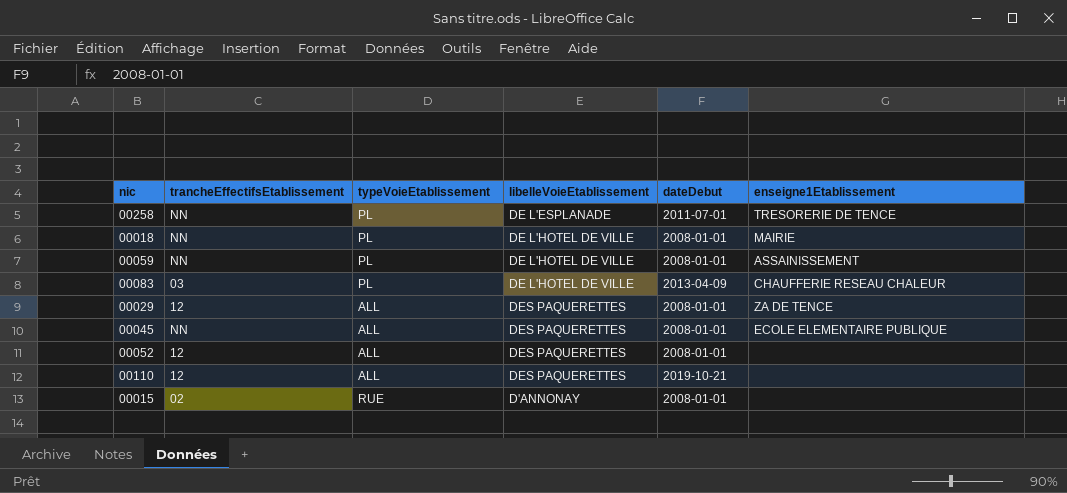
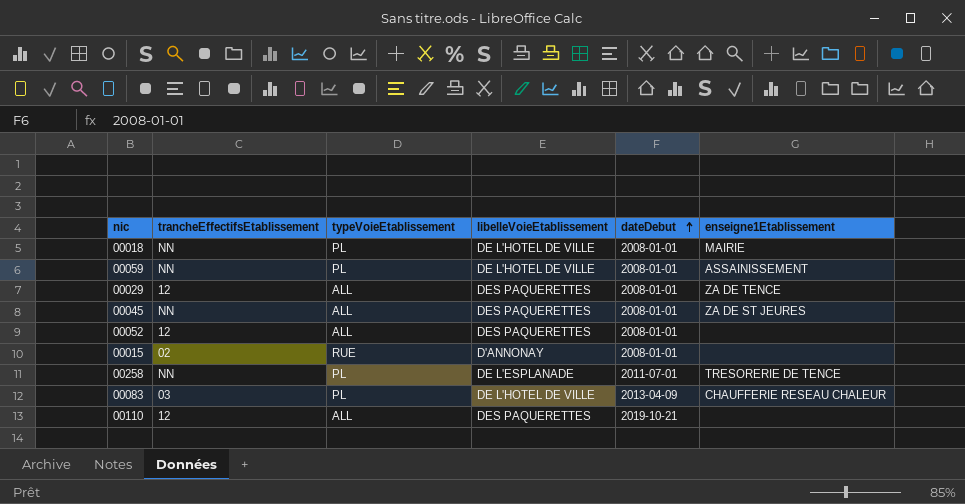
row order: none -> dateDebut ascending
00045 | enseigne1Etablissement: ECOLE ELEMENTAIRE PUBLIQUE -> ZA DE ST JEURES

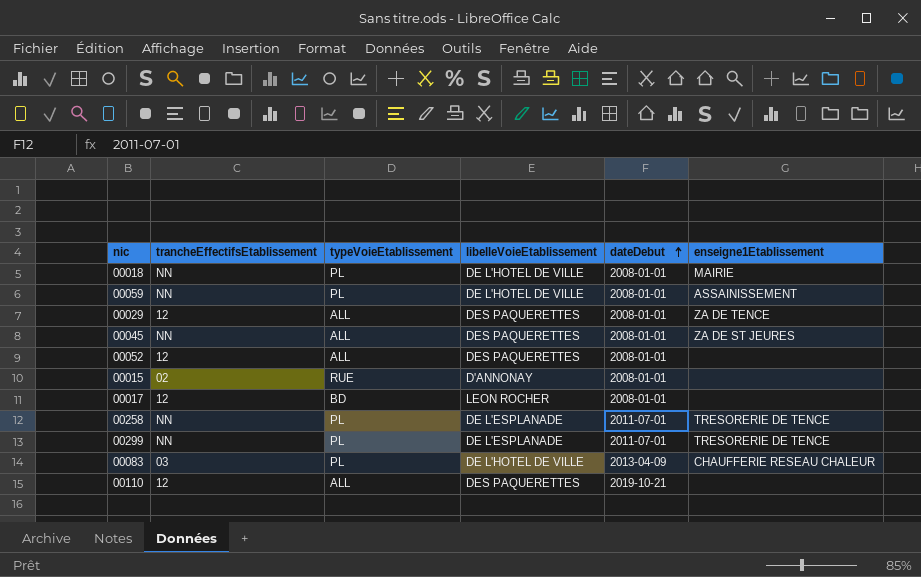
row 00017: none -> 12 | BD | LEON ROCHER | 2008-01-01 | none
row 00299: none -> NN | PL | DE L'ESPLANADE | 2011-07-01 | TRESORERIE DE TENCE

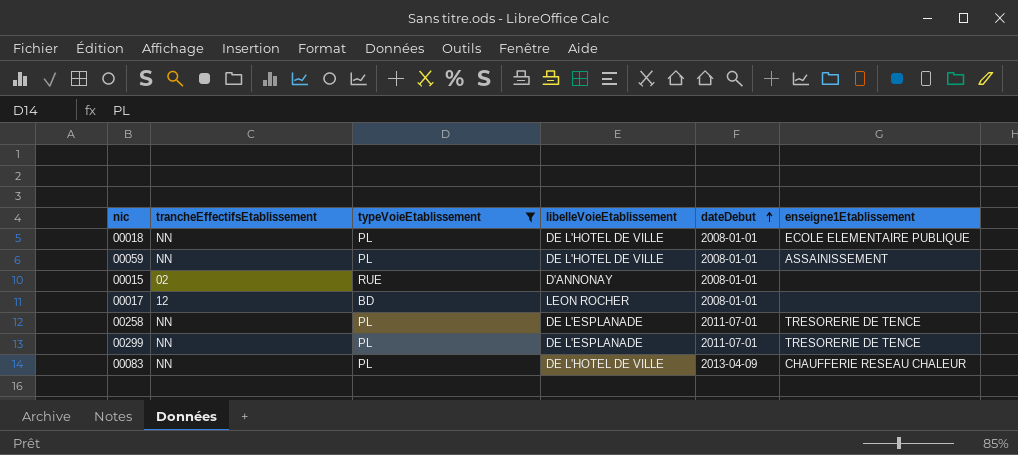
filter: none -> typeVoieEtablissement != ALL
00018 | enseigne1Etablissement: MAIRIE -> ECOLE ELEMENTAIRE PUBLIQUE
00083 | trancheEffectifsEtablissement: 03 -> NN

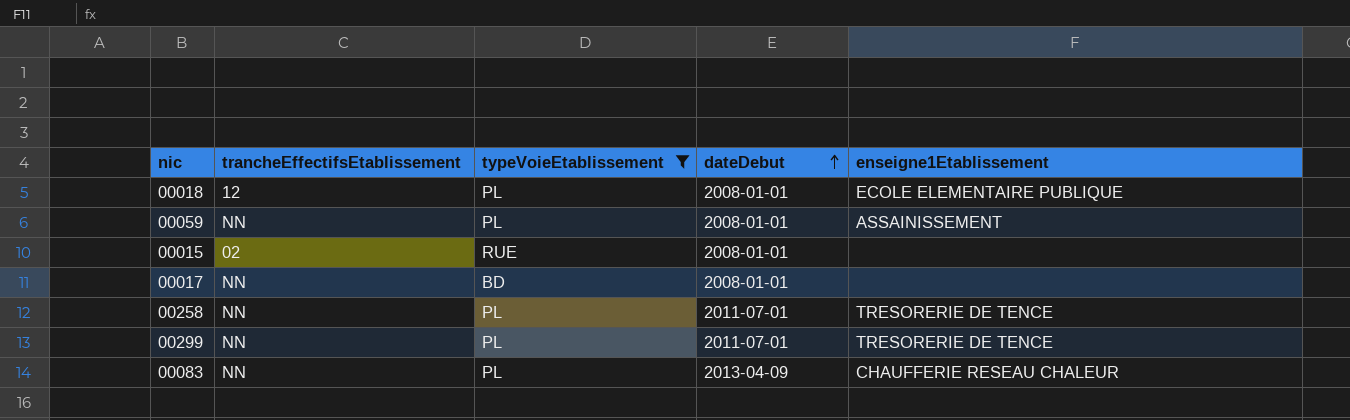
column libelleVoieEtablissement | position: 4 -> none
00018 | trancheEffectifsEtablissement: NN -> 12
00017 | trancheEffectifsEtablissement: 12 -> NN

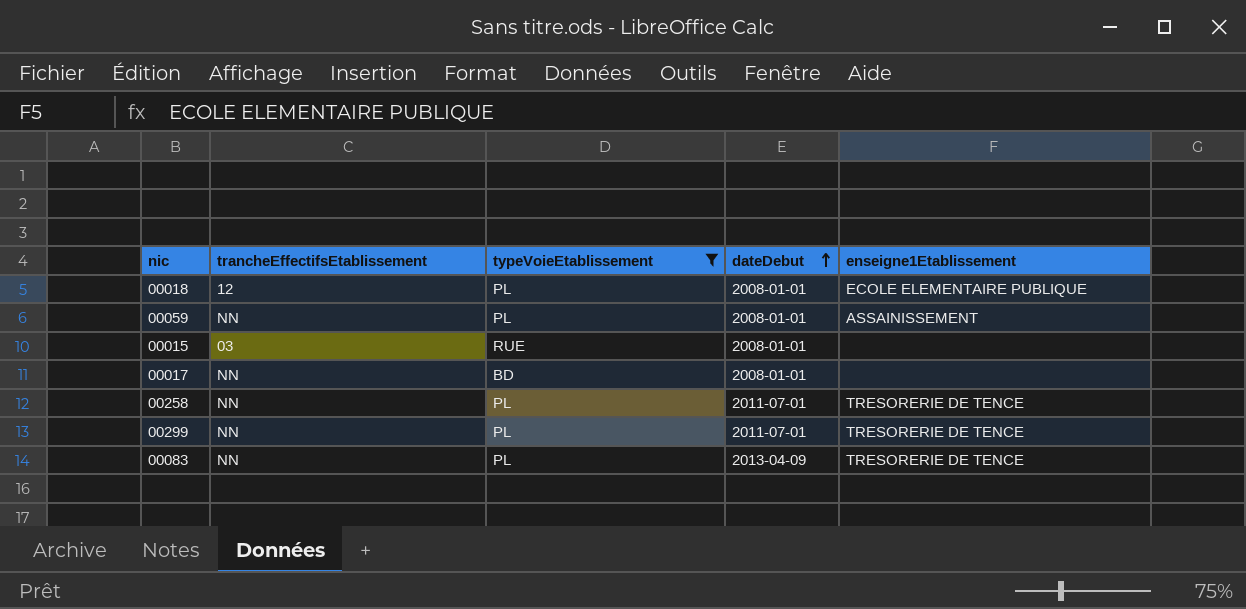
00015 | trancheEffectifsEtablissement: 02 -> 03
00083 | enseigne1Etablissement: CHAUFFERIE RESEAU CHALEUR -> TRESORERIE DE TENCE

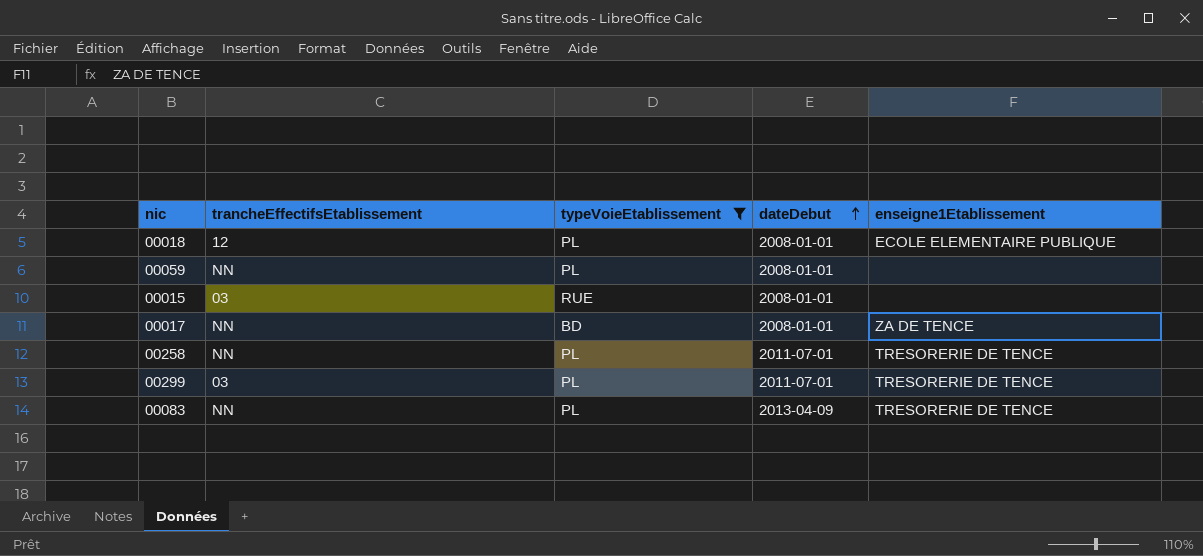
00059 | enseigne1Etablissement: ASSAINISSEMENT -> none
00017 | enseigne1Etablissement: none -> ZA DE TENCE
00299 | trancheEffectifsEtablissement: NN -> 03

